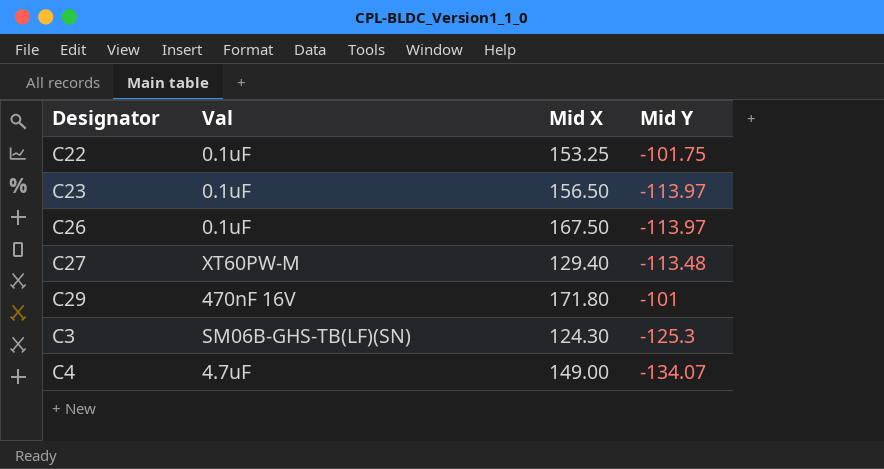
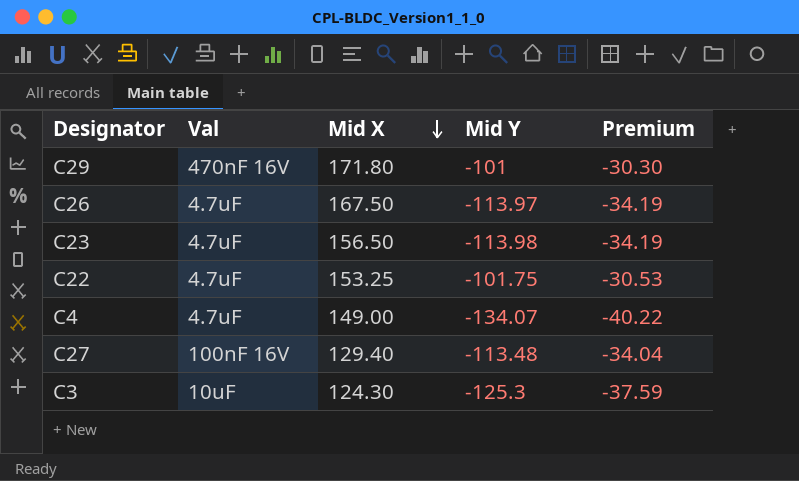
row order: none -> Mid X descending
column Premium | formula: none -> [Mid Y] * 0.3
C26 | Val: 0.1uF -> 4.7uF
C23 | Val: 0.1uF -> 4.7uF
C23 | Mid Y: -113.97 -> -113.98
C22 | Val: 0.1uF -> 4.7uF
C27 | Val: XT60PW-M -> 100nF 16V
C3 | Val: SM06B-GHS-TB(LF)(SN) -> 10uF

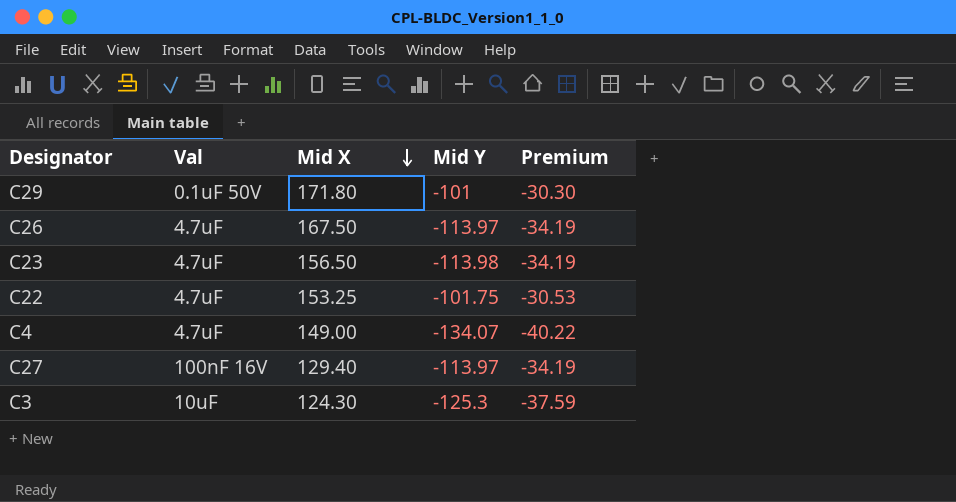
C29 | Val: 470nF 16V -> 0.1uF 50V
C27 | Mid Y: -113.48 -> -113.97
C27 | Premium: -34.04 -> -34.19

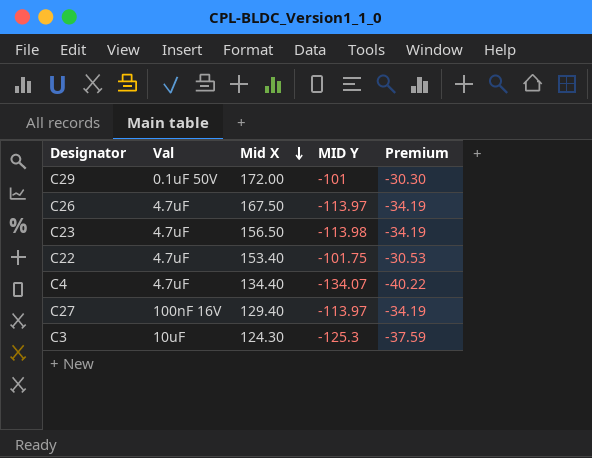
column name: Mid Y -> MID Y
C29 | Mid X: 171.80 -> 172.00
C22 | Mid X: 153.25 -> 153.40
C4 | Mid X: 149.00 -> 134.40

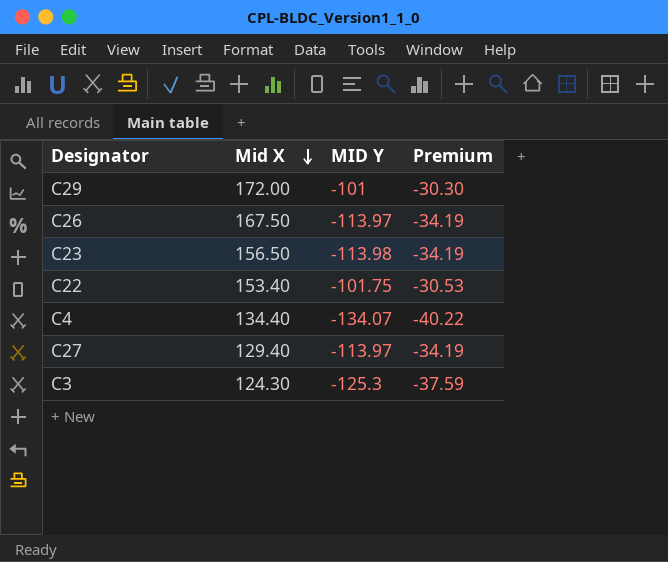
column Val | position: 2 -> none

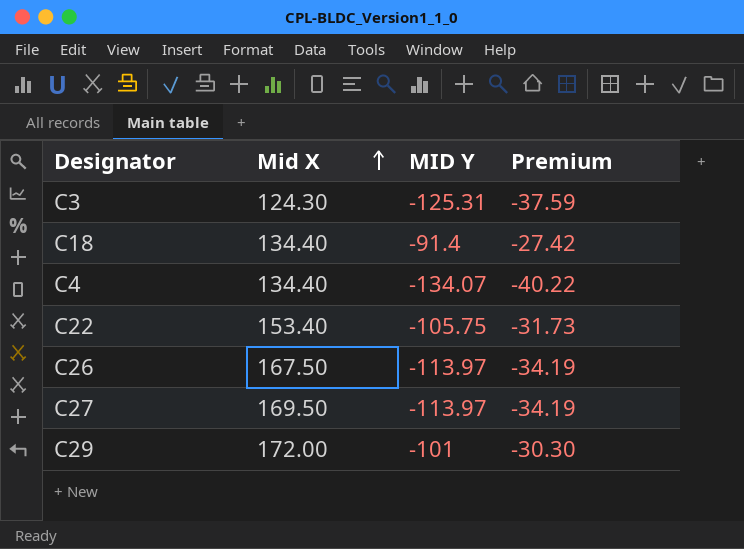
row order: Mid X descending -> Mid X ascending
row C23: 156.50 | -113.98 | -34.19 -> none
C3 | MID Y: -125.3 -> -125.31
row C18: none -> 134.40 | -91.4 | -27.42
C22 | MID Y: -101.75 -> -105.75
C22 | Premium: -30.53 -> -31.73
C27 | Mid X: 129.40 -> 169.50

